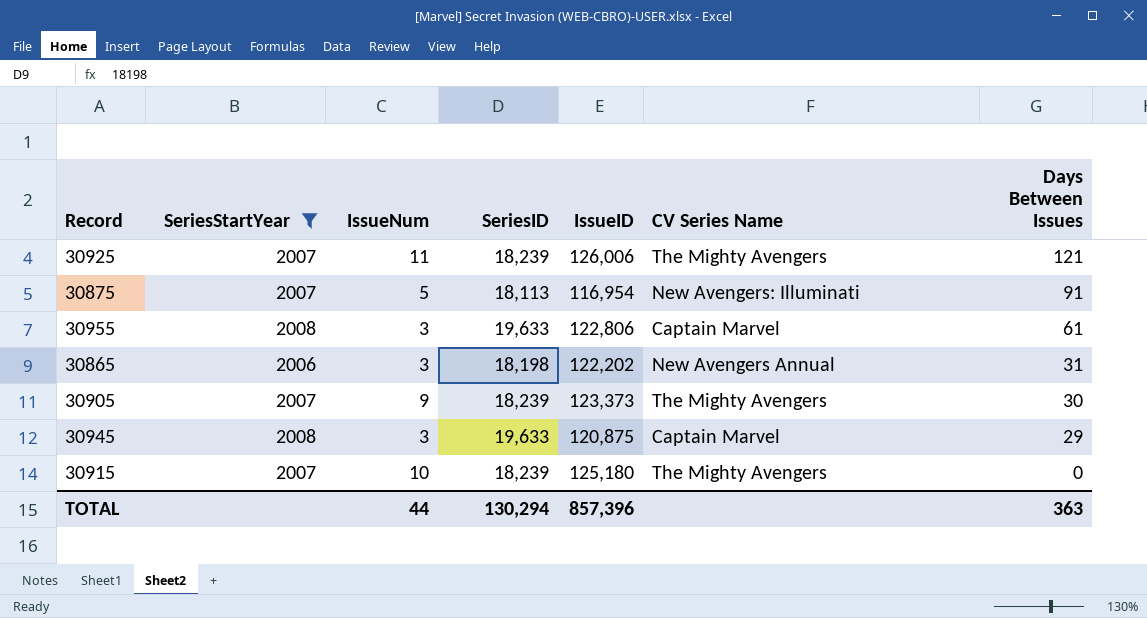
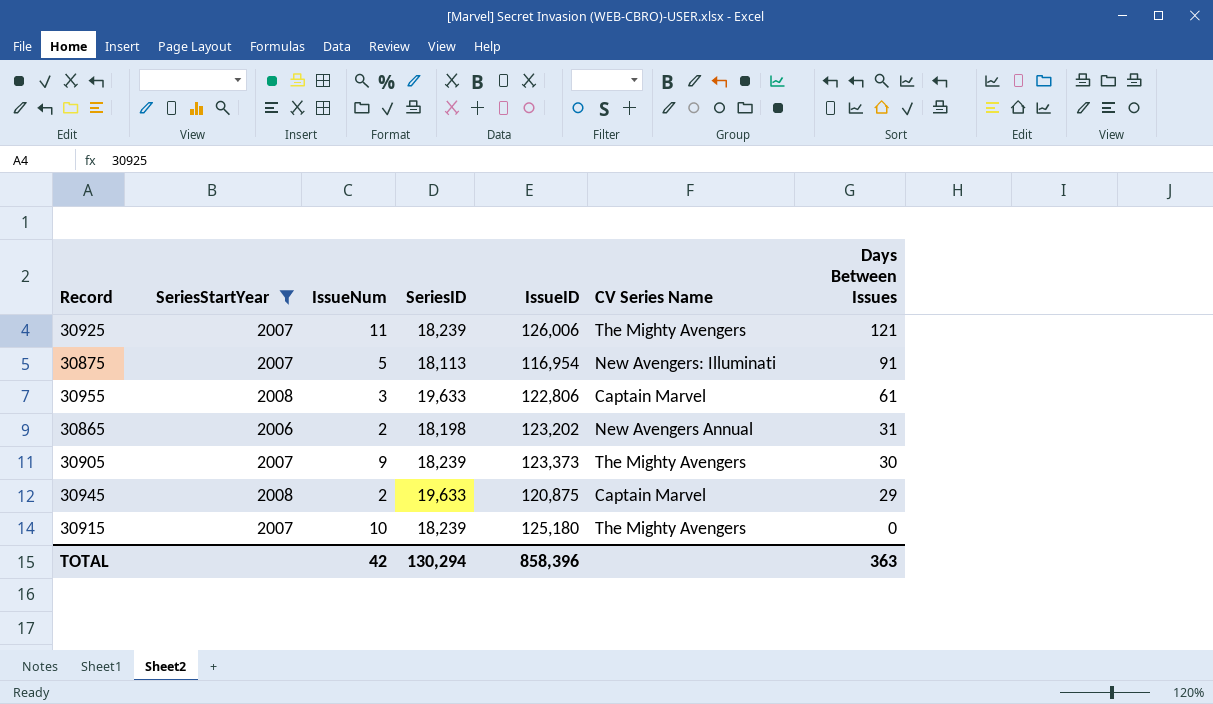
30865 | IssueNum: 3 -> 2
30865 | IssueID: 122,202 -> 123,202
30945 | IssueNum: 3 -> 2
TOTAL | IssueNum: 44 -> 42
TOTAL | IssueID: 857,396 -> 858,396

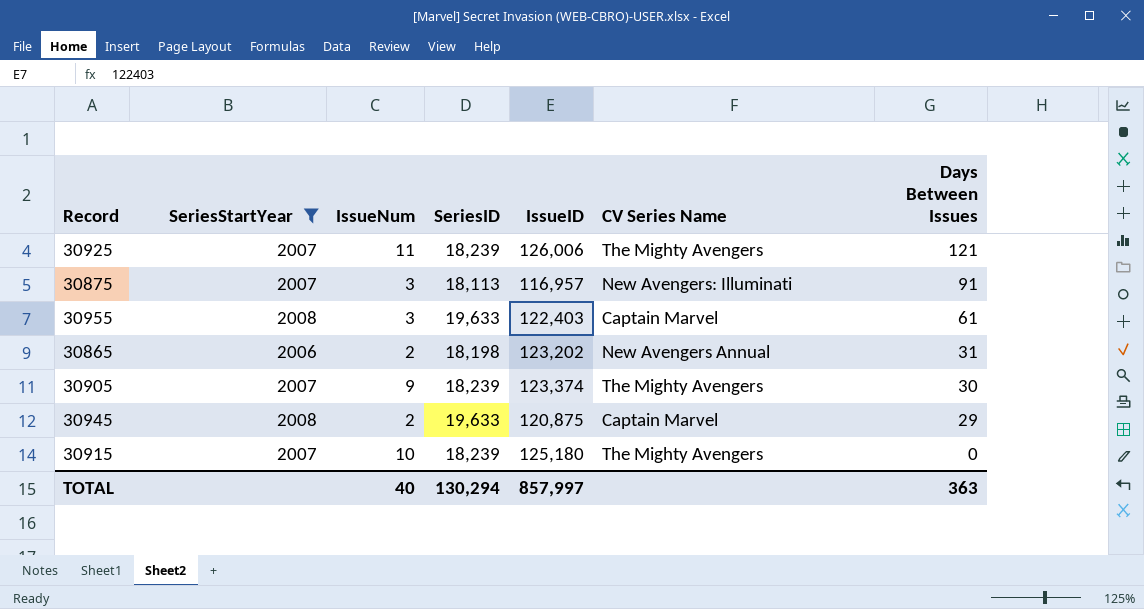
30875 | IssueNum: 5 -> 3
30875 | IssueID: 116,954 -> 116,957
30955 | IssueID: 122,806 -> 122,403
30905 | IssueID: 123,373 -> 123,374
TOTAL | IssueNum: 42 -> 40
TOTAL | IssueID: 858,396 -> 857,997

